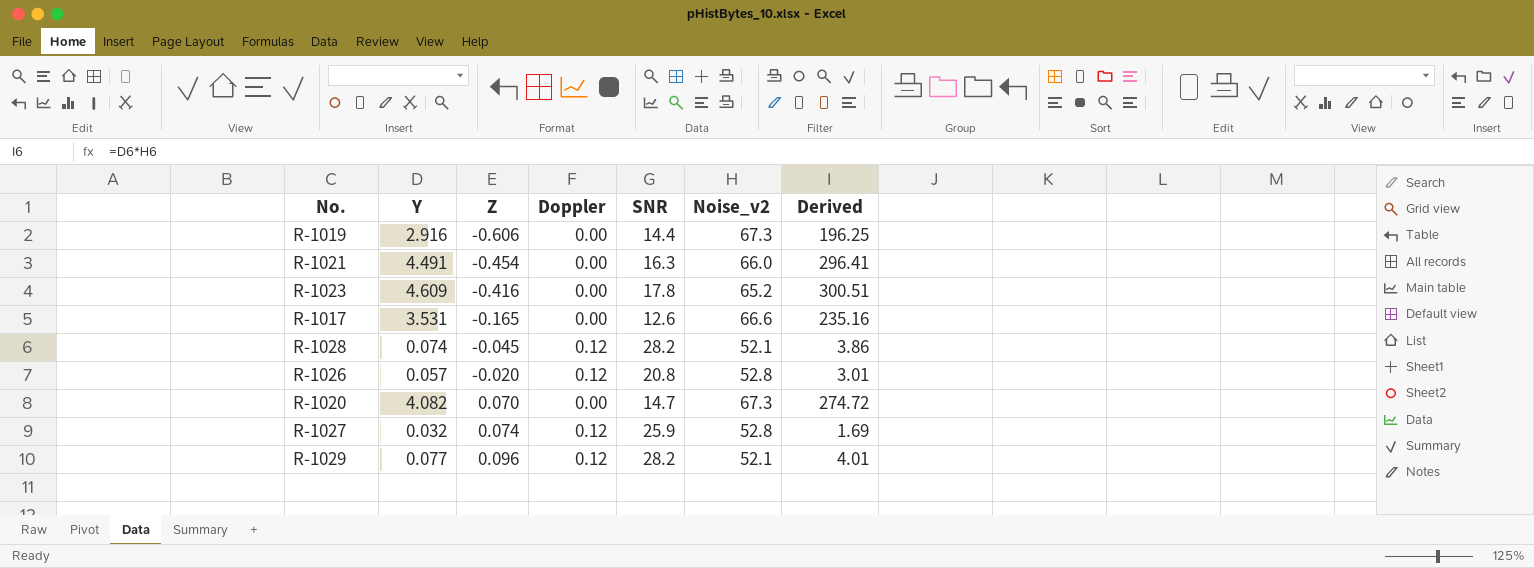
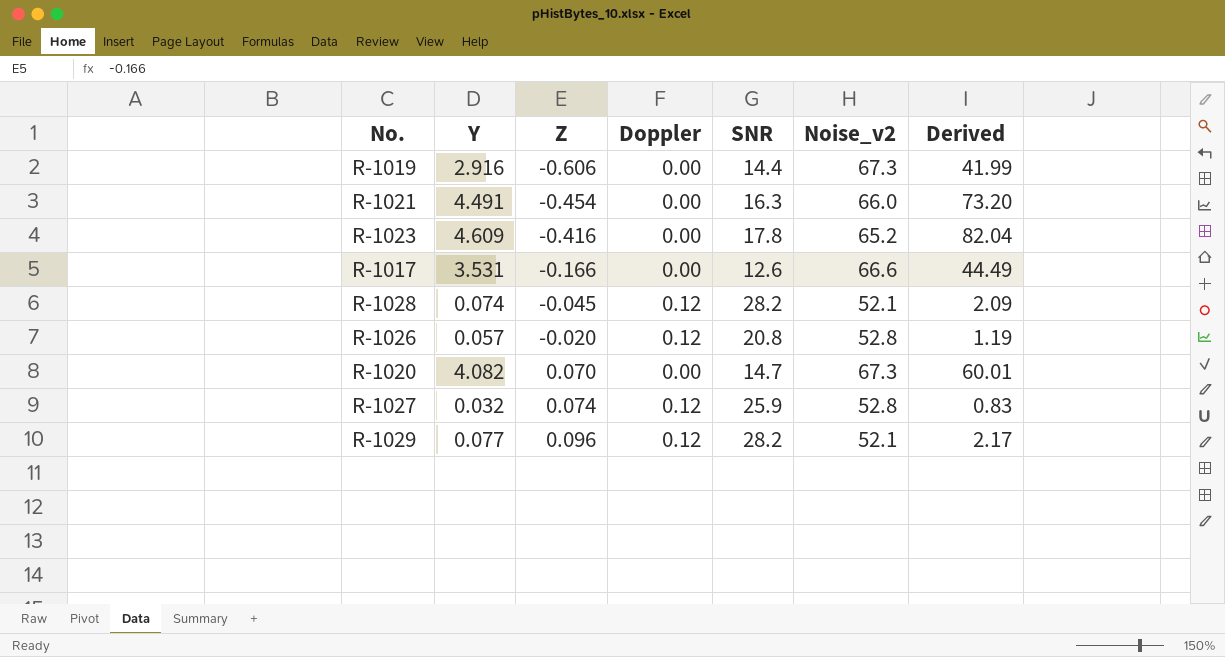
column Derived | formula: [Y] * [Noise_v2] -> [Y] * [SNR]
R-1017 | Z: -0.165 -> -0.166

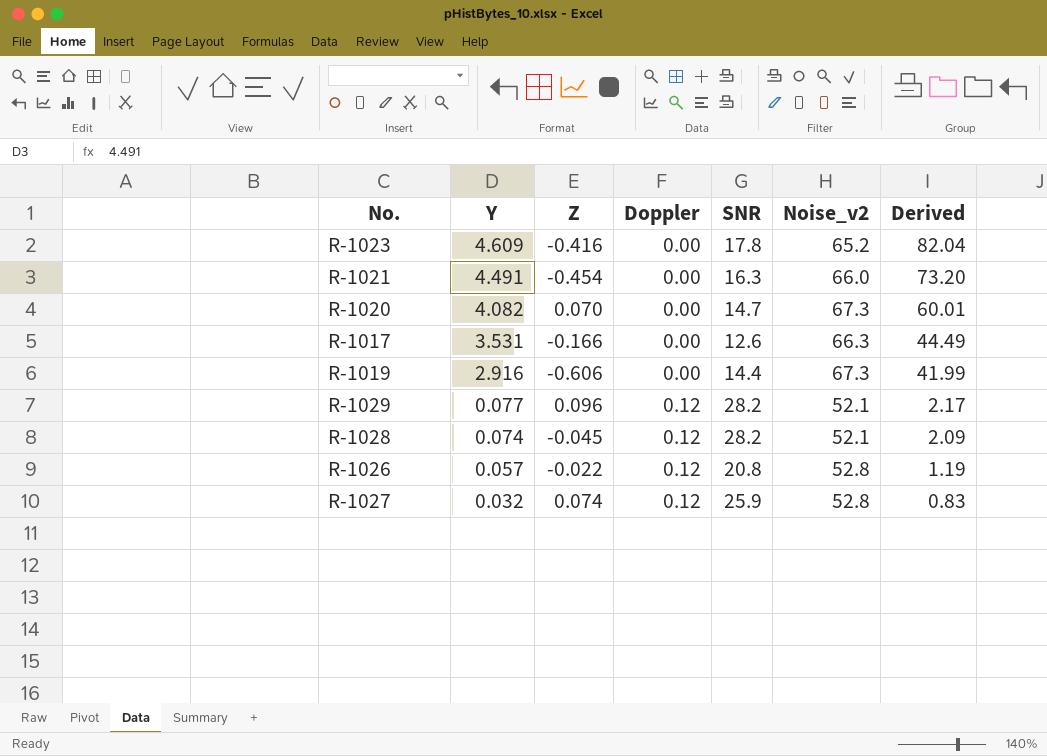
row order: Z ascending -> Y descending
R-1017 | Noise_v2: 66.6 -> 66.3
R-1026 | Z: -0.020 -> -0.022

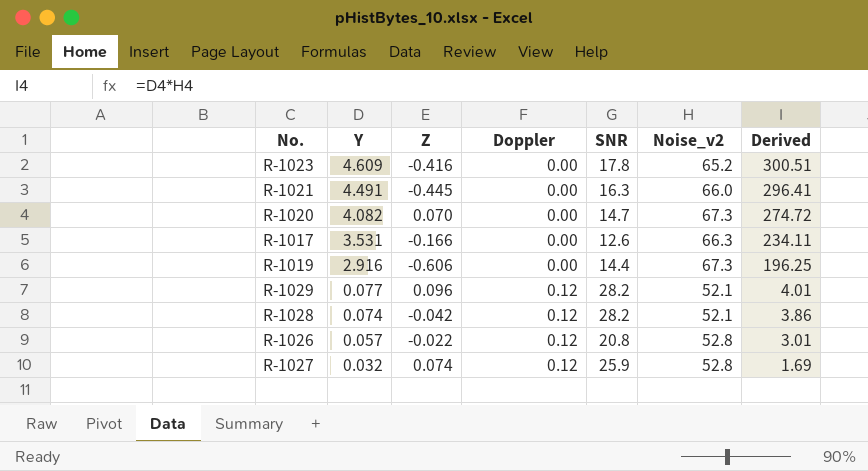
column Derived | formula: [Y] * [SNR] -> [Y] * [Noise_v2]
R-1021 | Z: -0.454 -> -0.445
R-1028 | Z: -0.045 -> -0.042

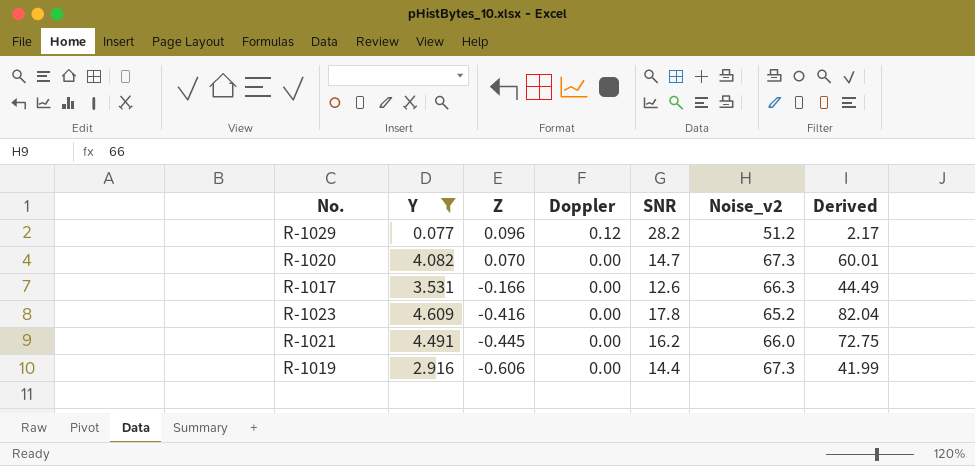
filter: none -> Y >= 0.077
row order: Y descending -> Z descending
column Derived | formula: [Y] * [Noise_v2] -> [Y] * [SNR]
R-1029 | Noise_v2: 52.1 -> 51.2
R-1021 | SNR: 16.3 -> 16.2

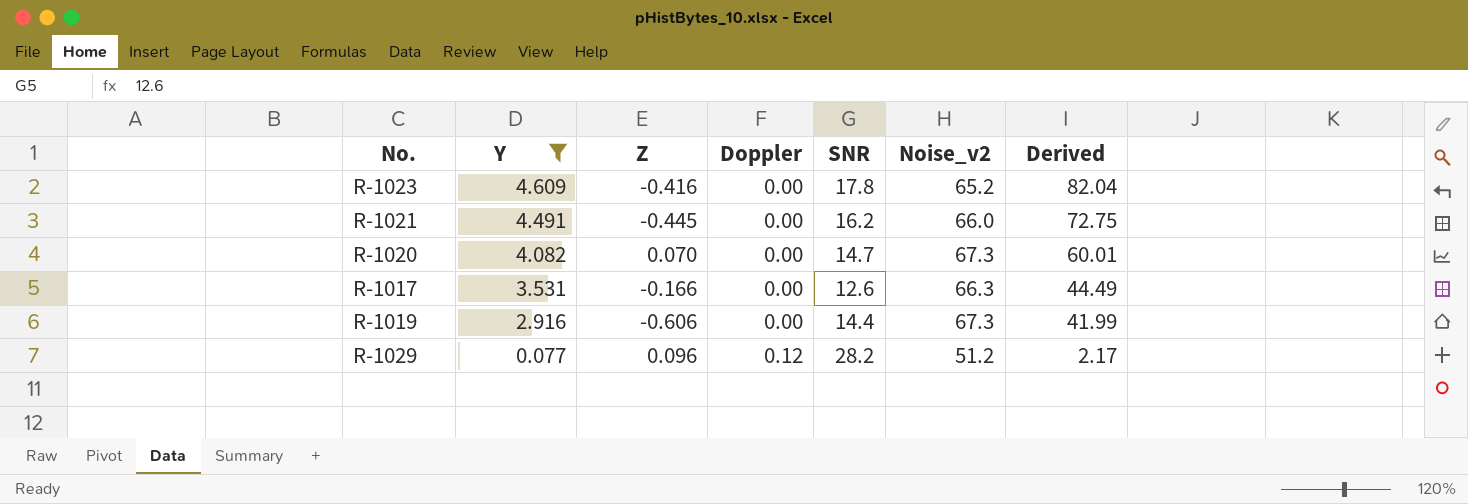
row order: Z descending -> Y descending

